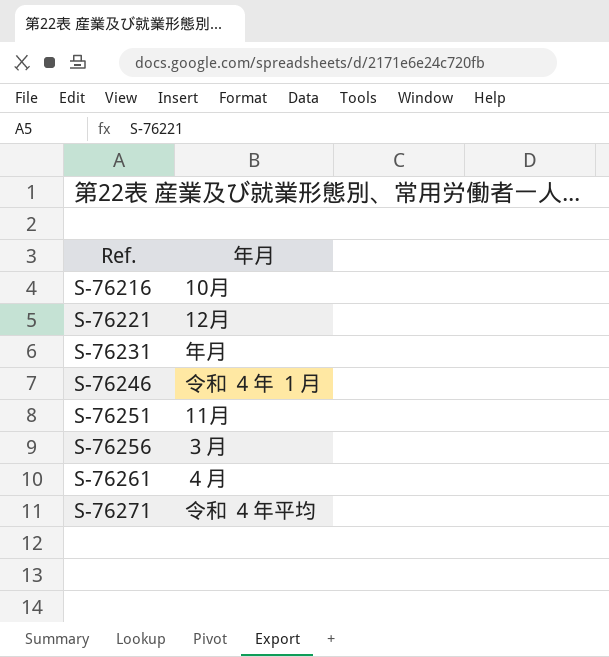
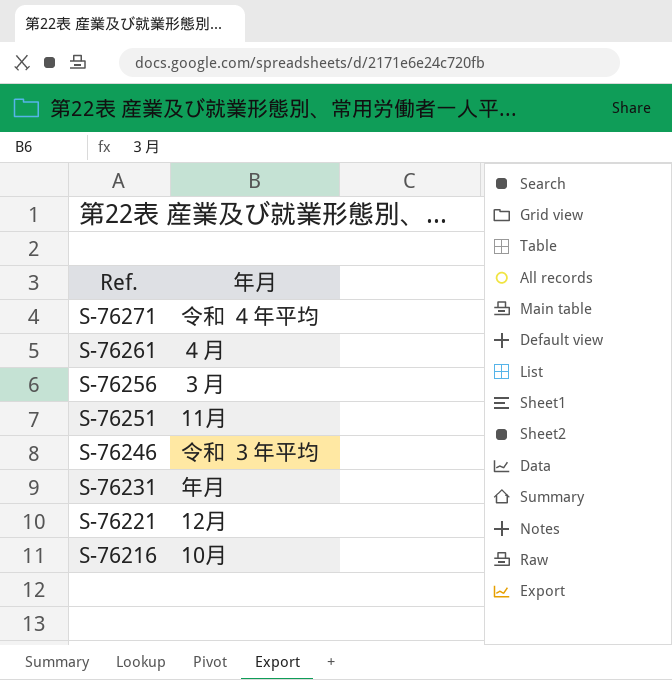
row order: Ref. ascending -> Ref. descending
S-76246 | 年月: 令和 ４年 １月 -> 令和 ３年平均

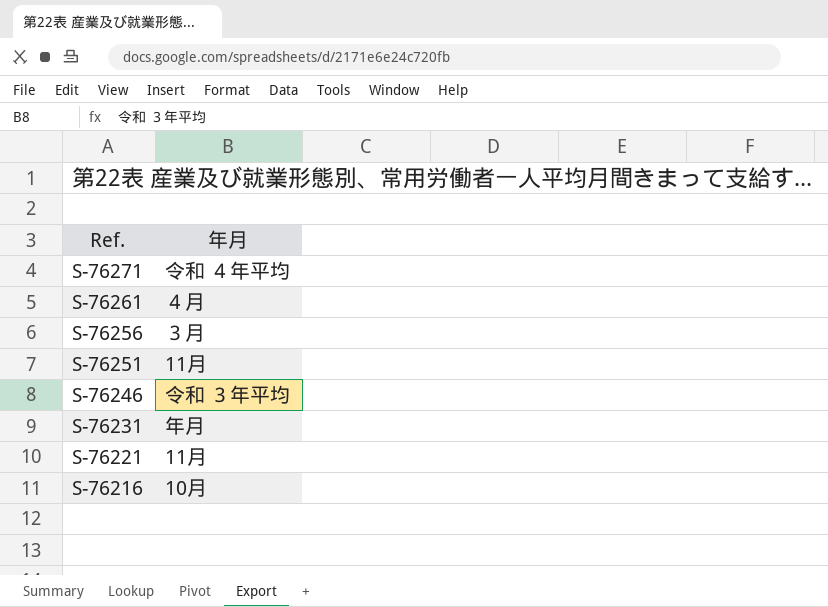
S-76221 | 年月: 12月 -> 11月

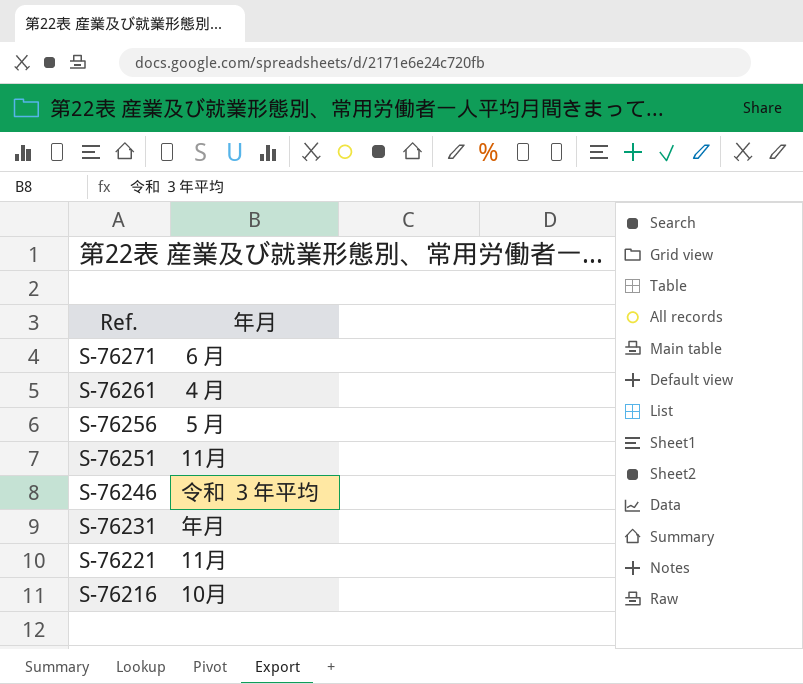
S-76271 | 年月: 令和 ４年平均 -> ６月
S-76256 | 年月: ３月 -> ５月

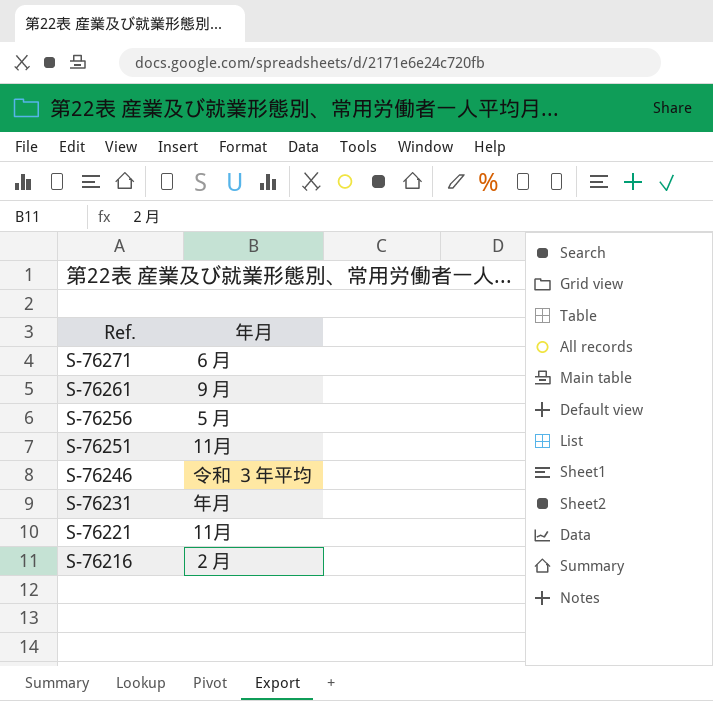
S-76261 | 年月: ４月 -> ９月
S-76216 | 年月: 10月 -> ２月

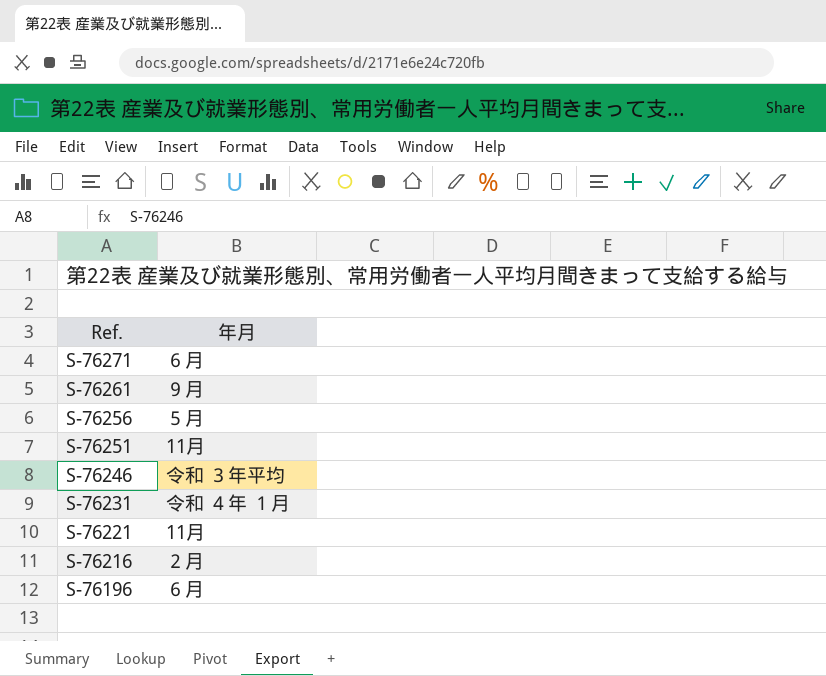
S-76231 | 年月: 年月 -> 令和 ４年 １月
row S-76196: none -> ６月

